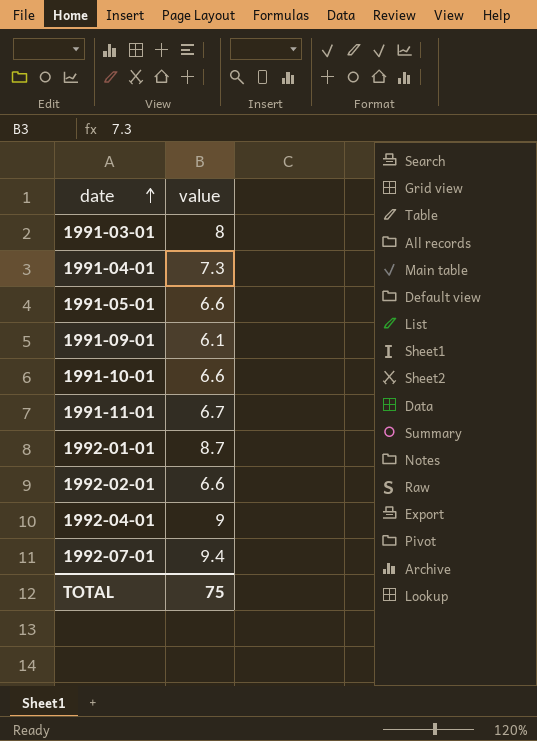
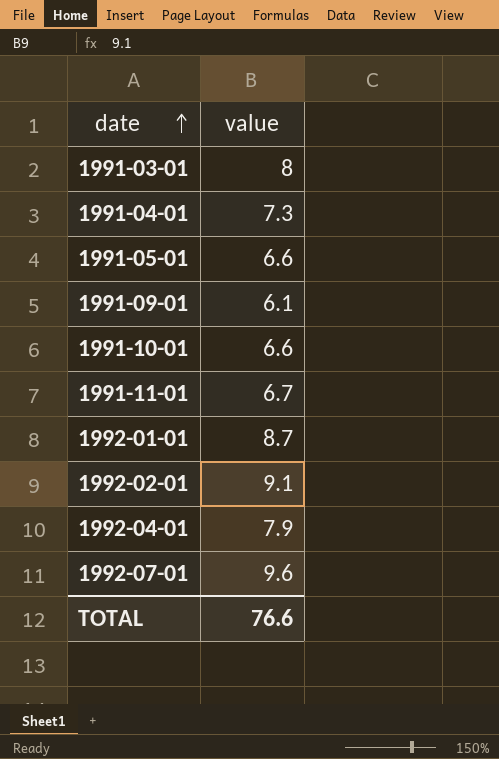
1992-02-01 | value: 6.6 -> 9.1
1992-04-01 | value: 9 -> 7.9
1992-07-01 | value: 9.4 -> 9.6
TOTAL | value: 75 -> 76.6

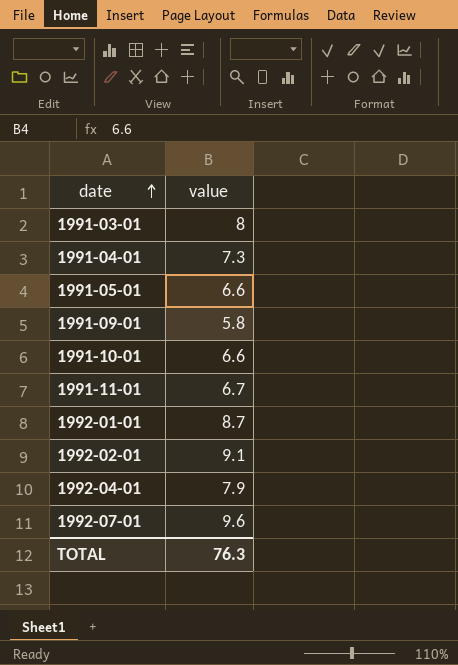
1991-09-01 | value: 6.1 -> 5.8
TOTAL | value: 76.6 -> 76.3

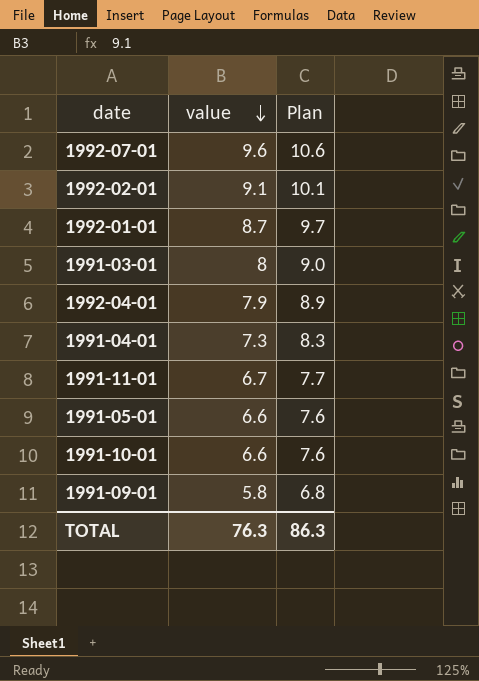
row order: date ascending -> value descending
column Plan | formula: none -> [value] + 1

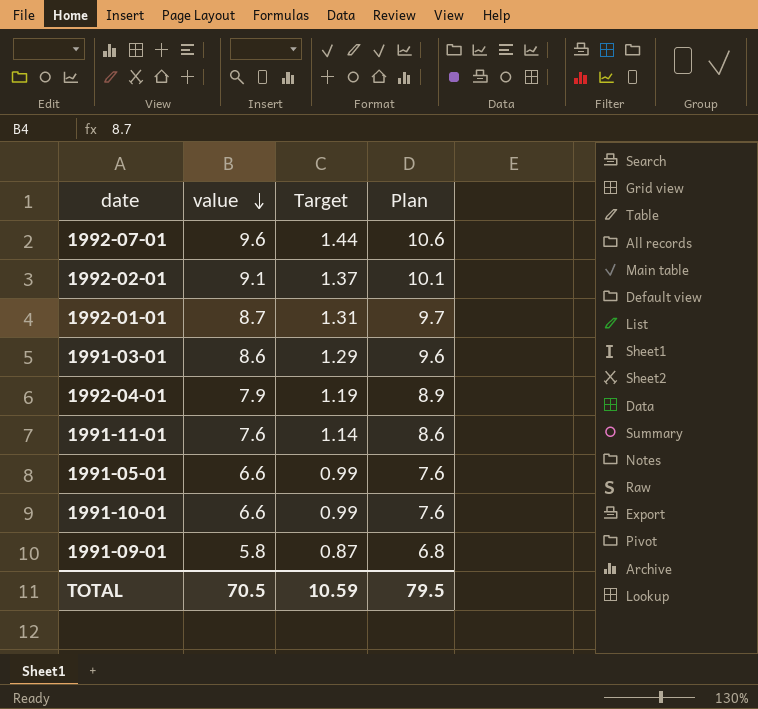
column Target | formula: none -> [value] * 0.15
row 1991-04-01: 7.3 | 8.3 -> none
1991-03-01 | value: 8 -> 8.6
1991-03-01 | Plan: 9.0 -> 9.6
1991-11-01 | value: 6.7 -> 7.6
1991-11-01 | Plan: 7.7 -> 8.6
TOTAL | value: 76.3 -> 70.5
TOTAL | Plan: 86.3 -> 79.5

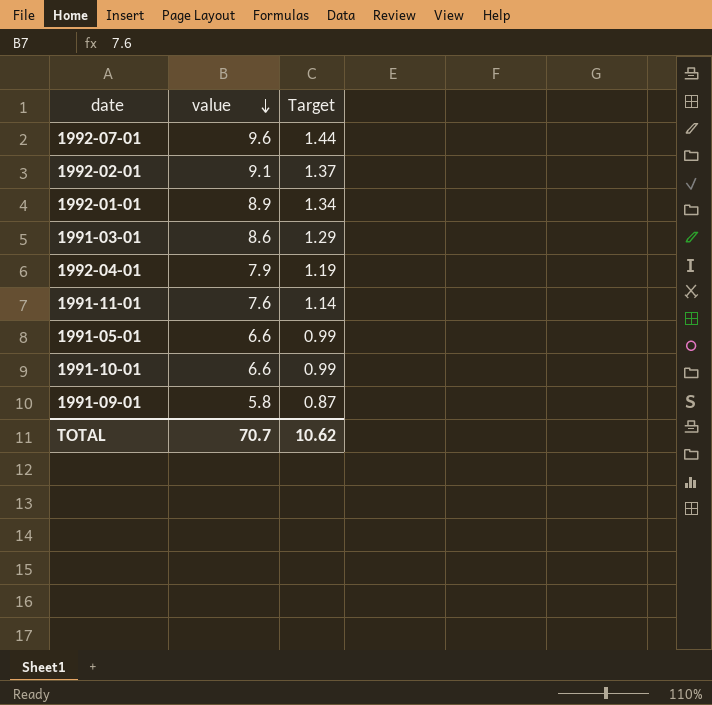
column Plan | formula: [value] + 1 -> none
1992-01-01 | value: 8.7 -> 8.9
1992-01-01 | Target: 1.31 -> 1.34
TOTAL | value: 70.5 -> 70.7
TOTAL | Target: 10.59 -> 10.62

